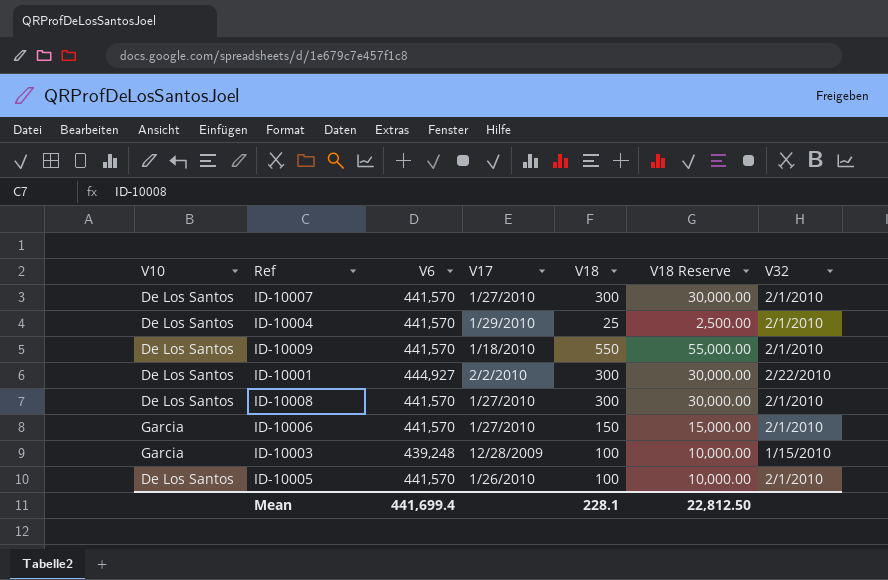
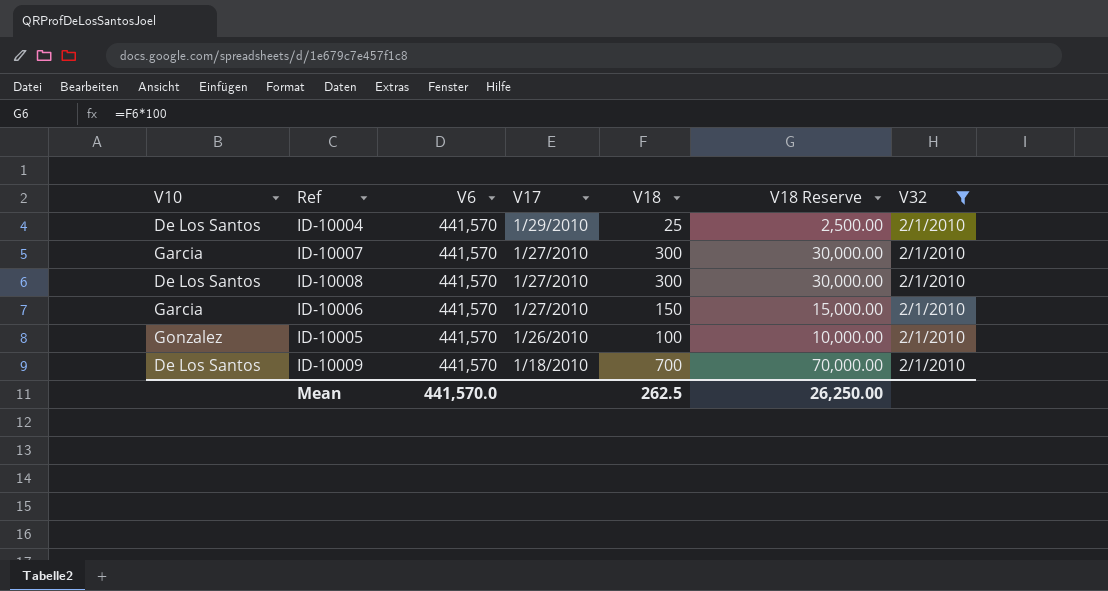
filter: none -> V32 = 2/1/2010
row order: none -> V17 descending
ID-10007 | V10: De Los Santos -> Garcia
ID-10005 | V10: De Los Santos -> Gonzalez
ID-10009 | V18: 550 -> 700
ID-10009 | V18 Reserve: 55,000.00 -> 70,000.00
Mean | V6: 441,699.4 -> 441,570.0
Mean | V18: 228.1 -> 262.5
Mean | V18 Reserve: 22,812.50 -> 26,250.00

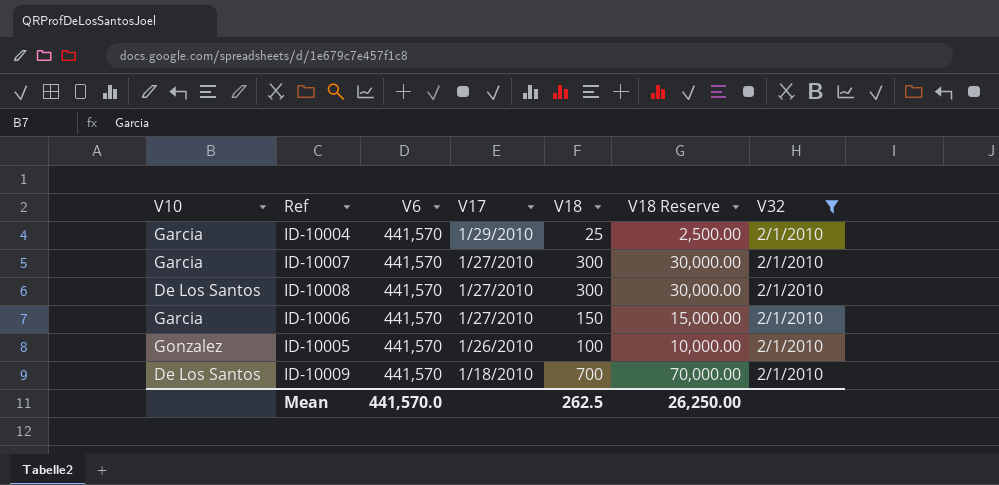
ID-10004 | V10: De Los Santos -> Garcia

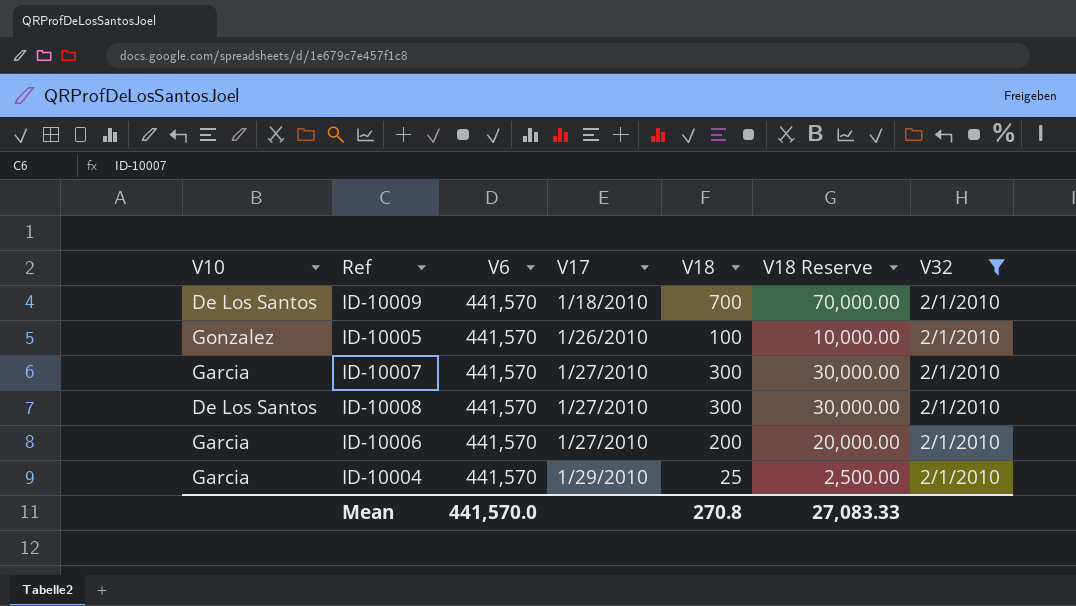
row order: V17 descending -> V17 ascending
ID-10006 | V18: 150 -> 200
ID-10006 | V18 Reserve: 15,000.00 -> 20,000.00
Mean | V18: 262.5 -> 270.8
Mean | V18 Reserve: 26,250.00 -> 27,083.33

